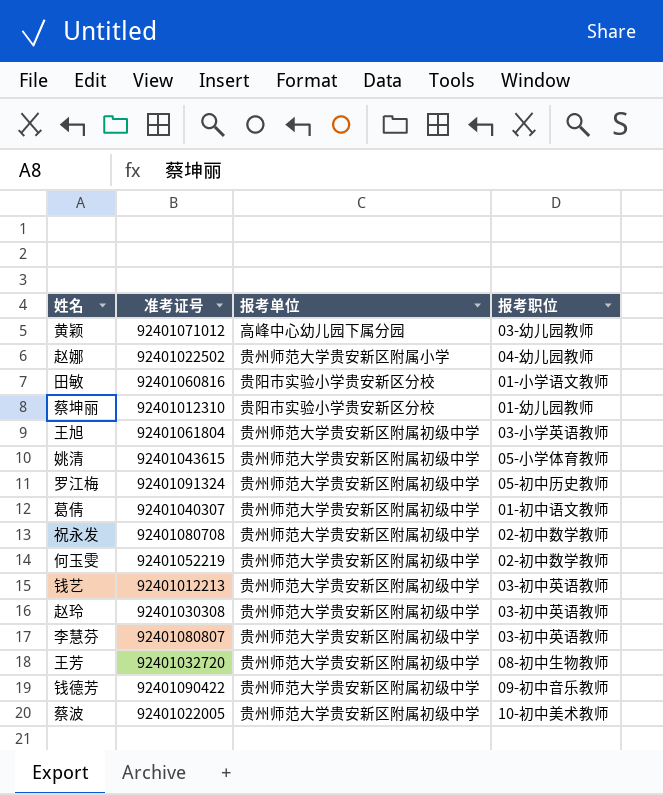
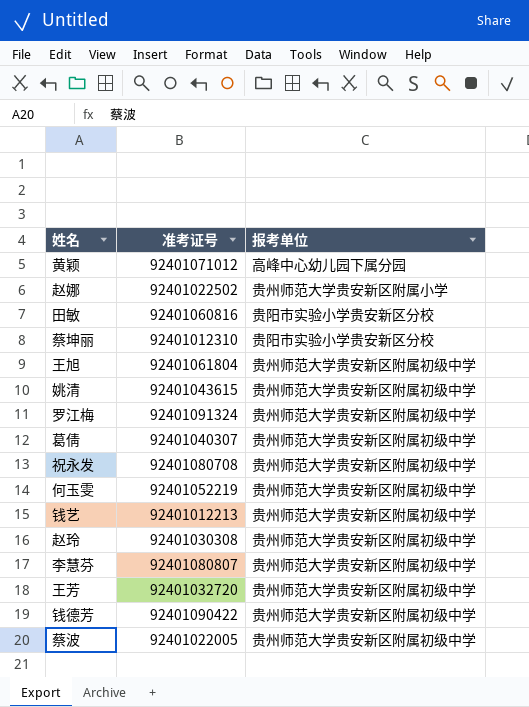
column 报考职位 | position: 4 -> none

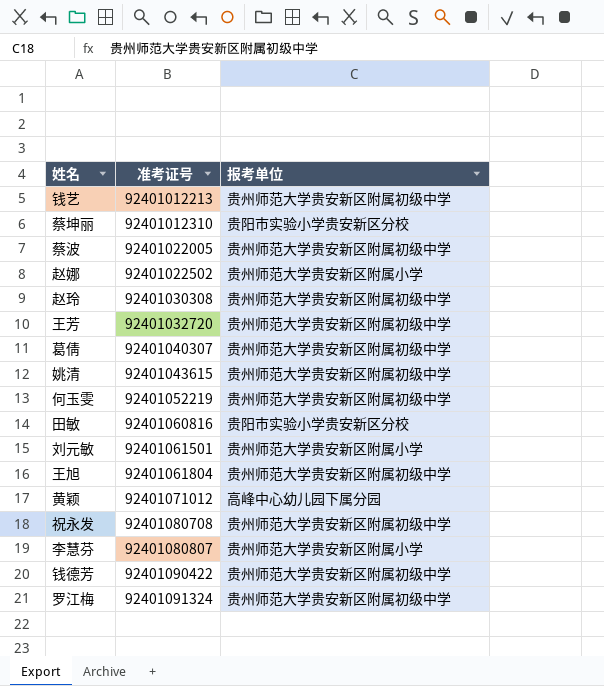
row order: none -> 准考证号 ascending
row 刘元敏: none -> 92401061501 | 贵州师范大学贵安新区附属小学
李慧芬 | 报考单位: 贵州师范大学贵安新区附属初级中学 -> 贵州师范大学贵安新区附属小学

